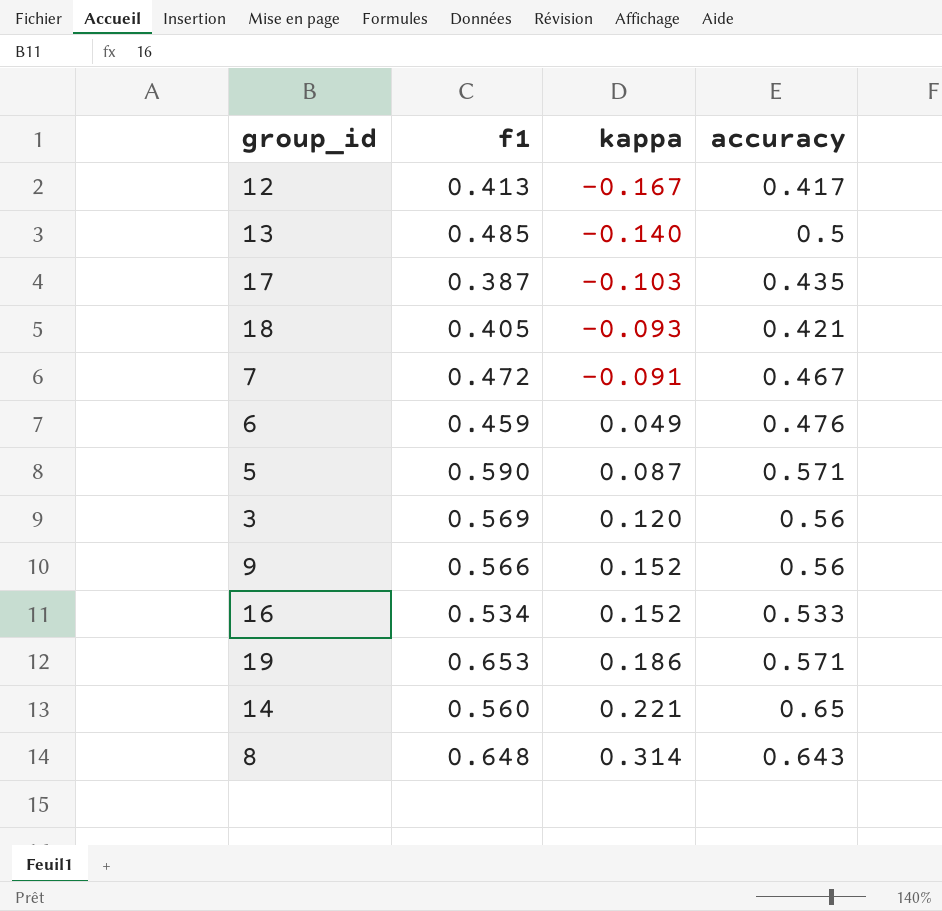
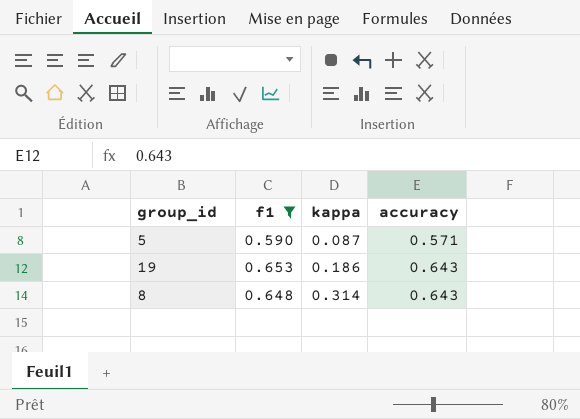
filter: none -> f1 >= 0.590
19 | accuracy: 0.571 -> 0.643

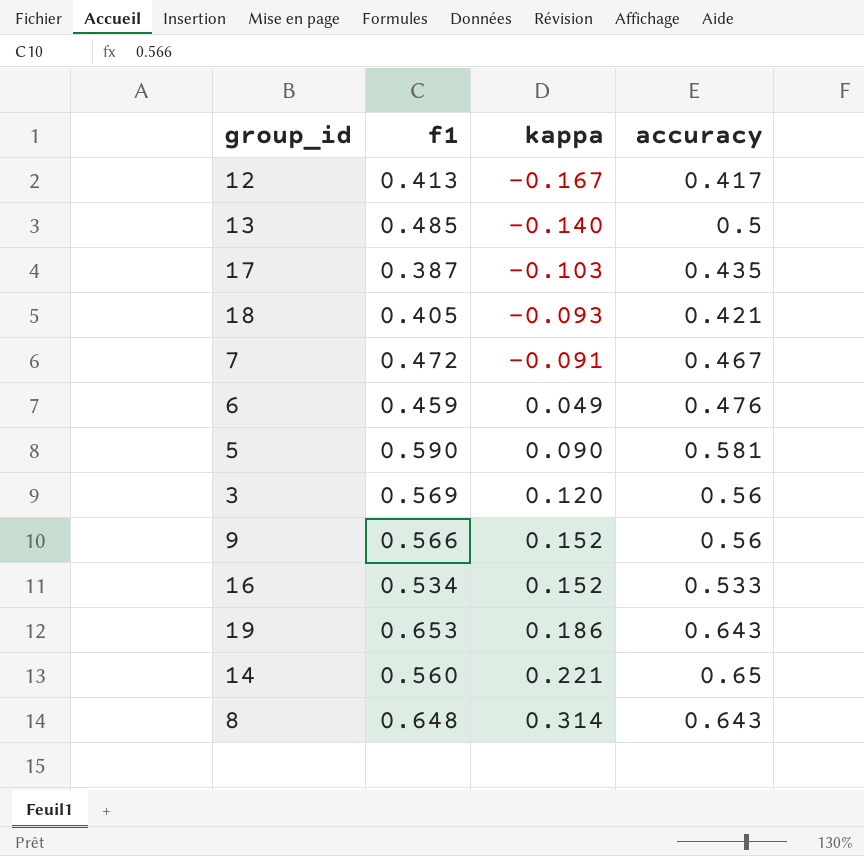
filter: f1 >= 0.590 -> none
5 | kappa: 0.087 -> 0.090
5 | accuracy: 0.571 -> 0.581

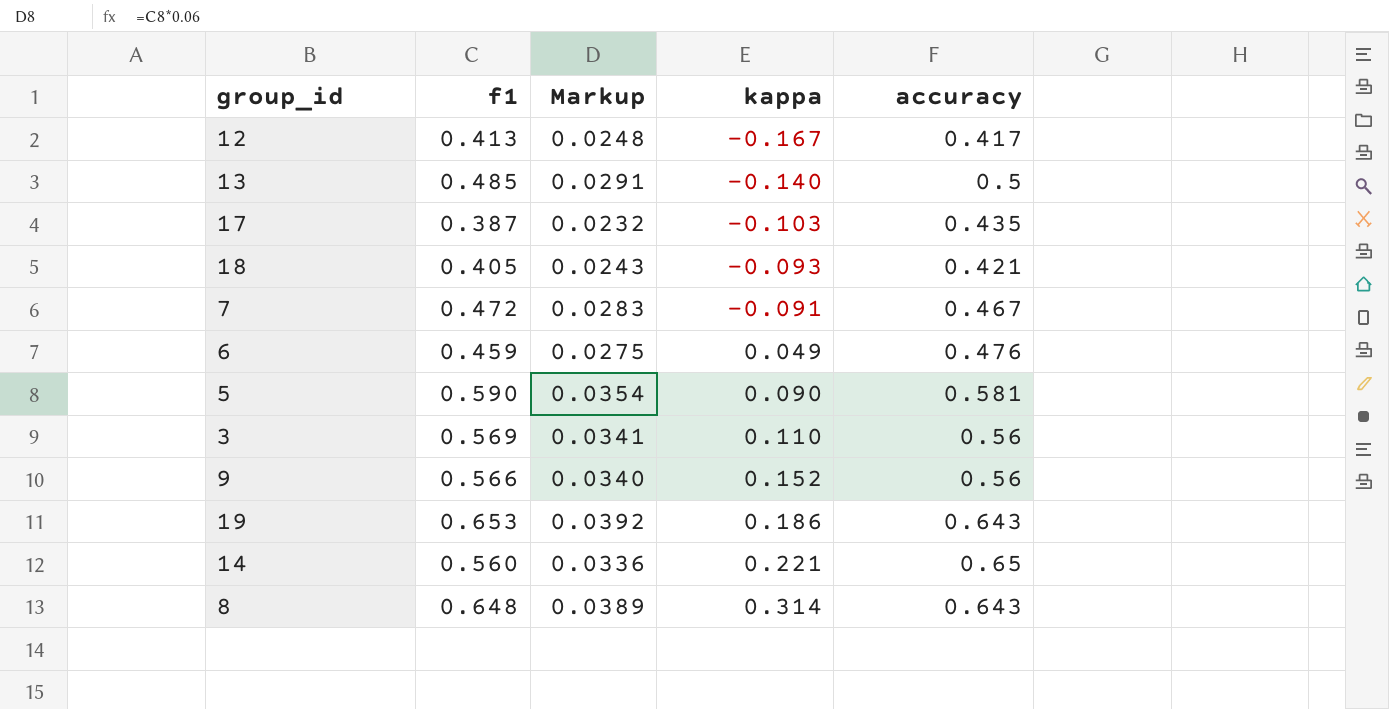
column Markup | formula: none -> [f1] * 0.06
row 16: 0.534 | 0.152 | 0.533 -> none
3 | kappa: 0.120 -> 0.110

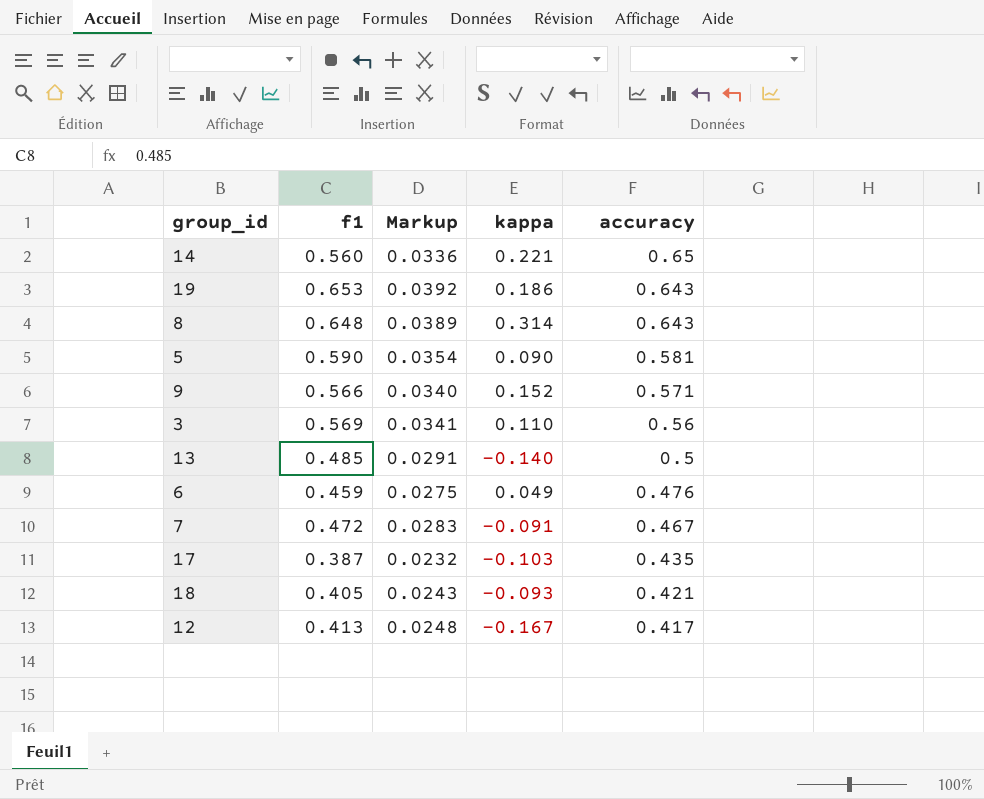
row order: kappa ascending -> accuracy descending
9 | accuracy: 0.56 -> 0.571

